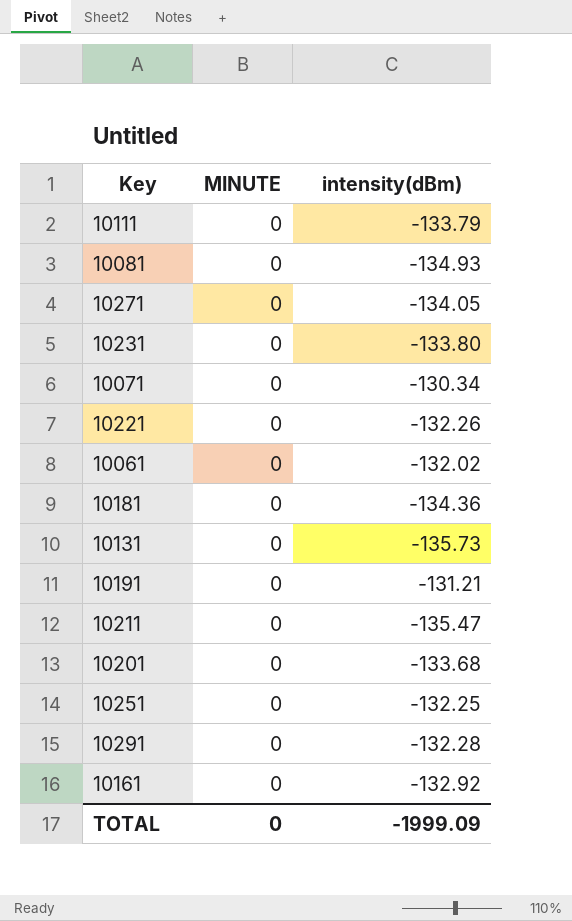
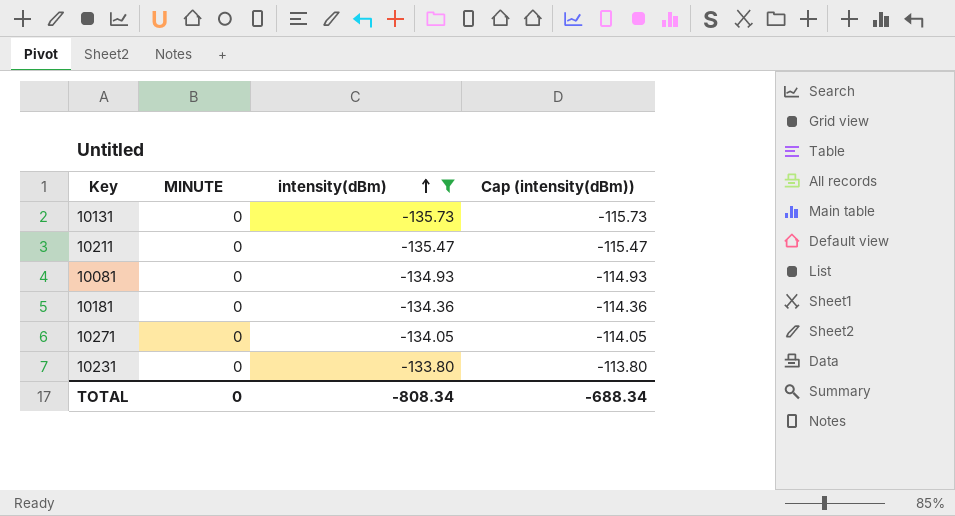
filter: none -> intensity(dBm) <= -133.80
row order: none -> intensity(dBm) ascending
column Cap (intensity(dBm)) | formula: none -> [intensity(dBm)] + 20
TOTAL | intensity(dBm): -1999.09 -> -808.34

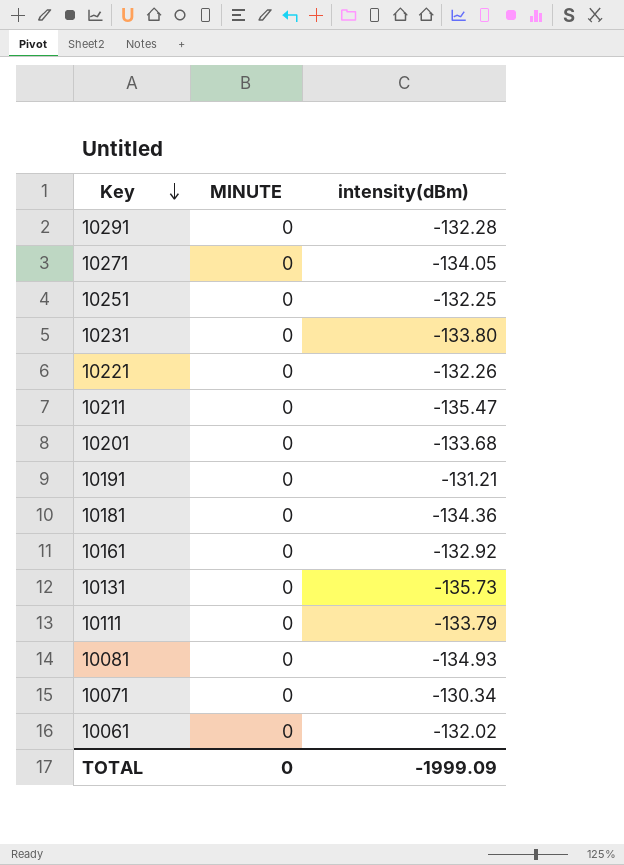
filter: intensity(dBm) <= -133.80 -> none
row order: intensity(dBm) ascending -> Key descending
column Cap (intensity(dBm)) | formula: [intensity(dBm)] + 20 -> none
TOTAL | intensity(dBm): -808.34 -> -1999.09

